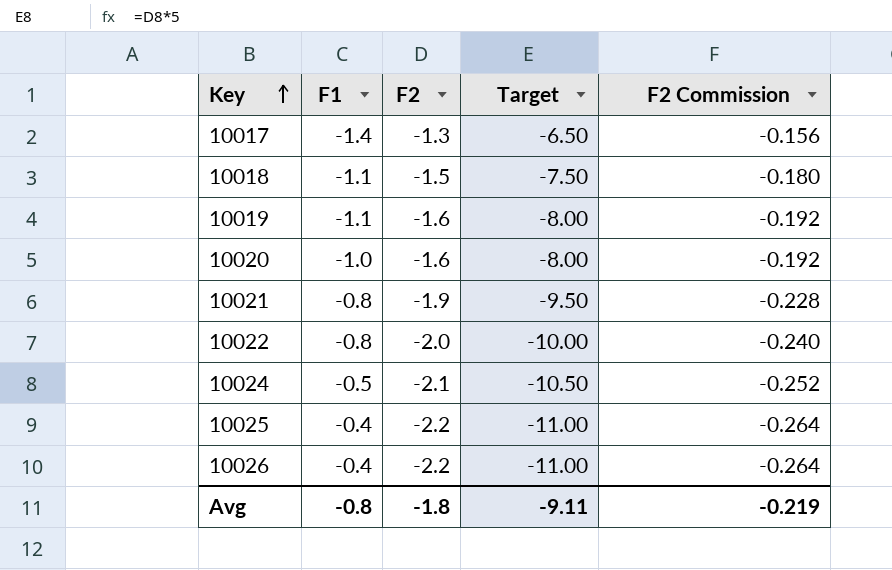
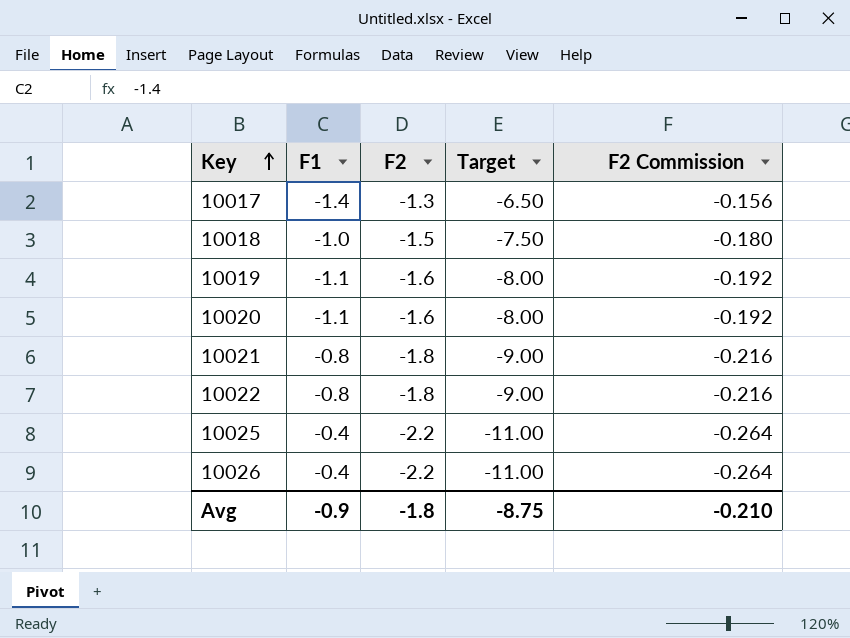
row 10024: -0.5 | -2.1 | -10.50 | -0.252 -> none
10018 | F1: -1.1 -> -1.0
10020 | F1: -1.0 -> -1.1
10021 | F2: -1.9 -> -1.8
10021 | Target: -9.50 -> -9.00
10021 | F2 Commission: -0.228 -> -0.216
10022 | F2: -2.0 -> -1.8
10022 | Target: -10.00 -> -9.00
10022 | F2 Commission: -0.240 -> -0.216
Avg | F1: -0.8 -> -0.9
Avg | Target: -9.11 -> -8.75
Avg | F2 Commission: -0.219 -> -0.210

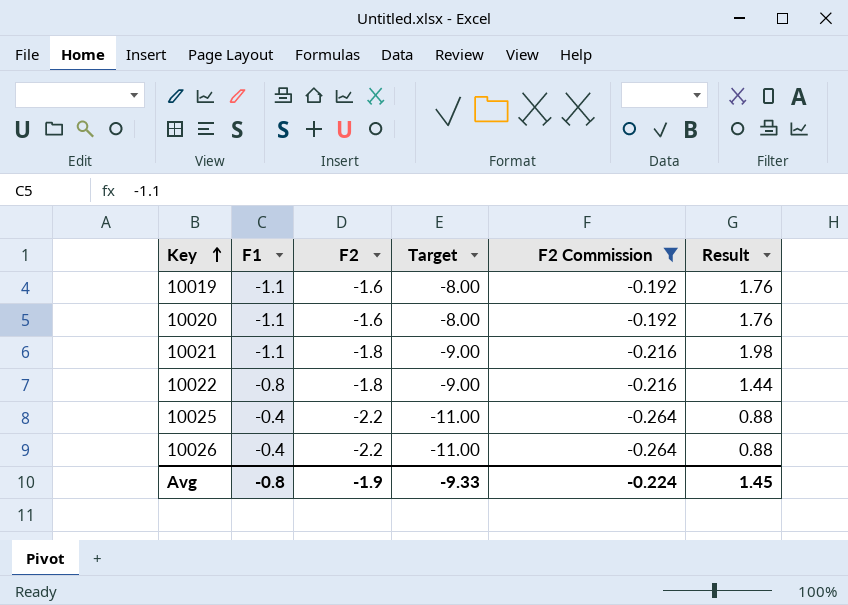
filter: none -> F2 Commission <= -0.192
column Result | formula: none -> [F1] * [F2]
10021 | F1: -0.8 -> -1.1
Avg | F1: -0.9 -> -0.8
Avg | F2: -1.8 -> -1.9
Avg | Target: -8.75 -> -9.33
Avg | F2 Commission: -0.210 -> -0.224

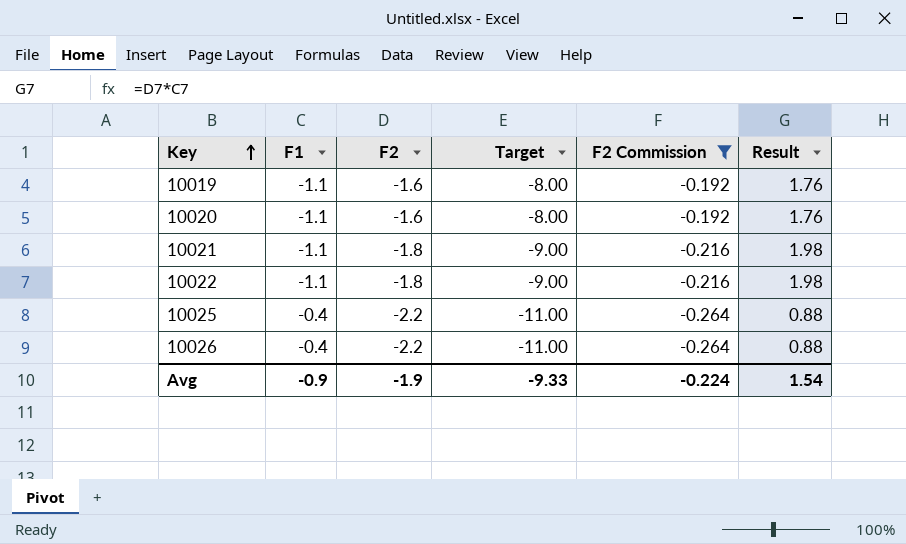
10022 | F1: -0.8 -> -1.1
10022 | Result: 1.44 -> 1.98
Avg | F1: -0.8 -> -0.9
Avg | Result: 1.45 -> 1.54

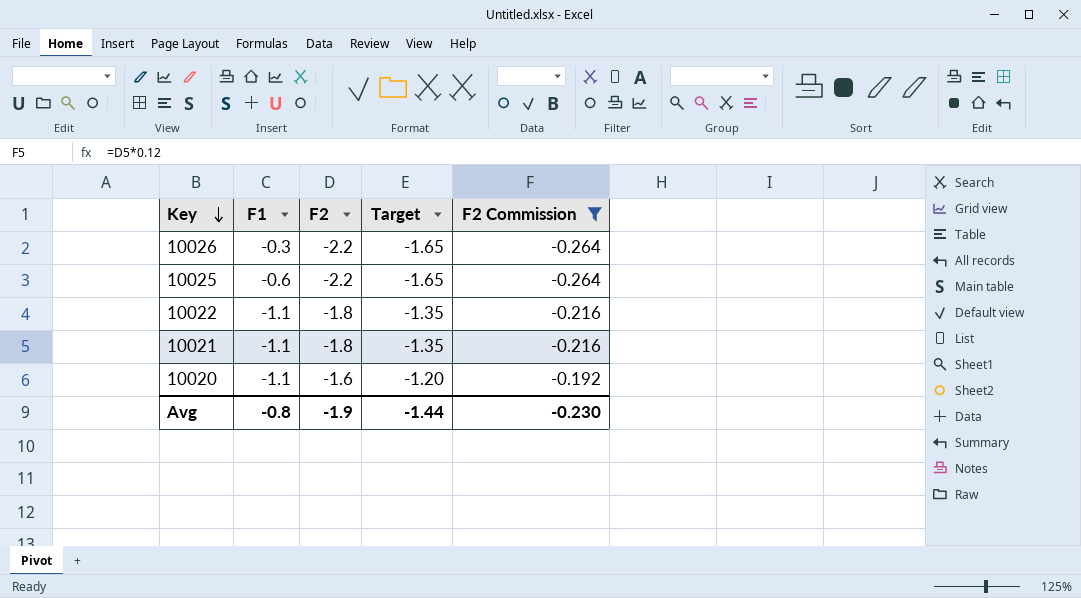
row order: Key ascending -> Key descending
column Result | formula: [F1] * [F2] -> none
column Target | formula: [F2] * 5 -> [F2] * 0.75
row 10019: -1.1 | -1.6 | -8.00 | -0.192 | 1.76 -> none
10026 | F1: -0.4 -> -0.3
10025 | F1: -0.4 -> -0.6
Avg | F1: -0.9 -> -0.8
Avg | Target: -9.33 -> -1.44
Avg | F2 Commission: -0.224 -> -0.230

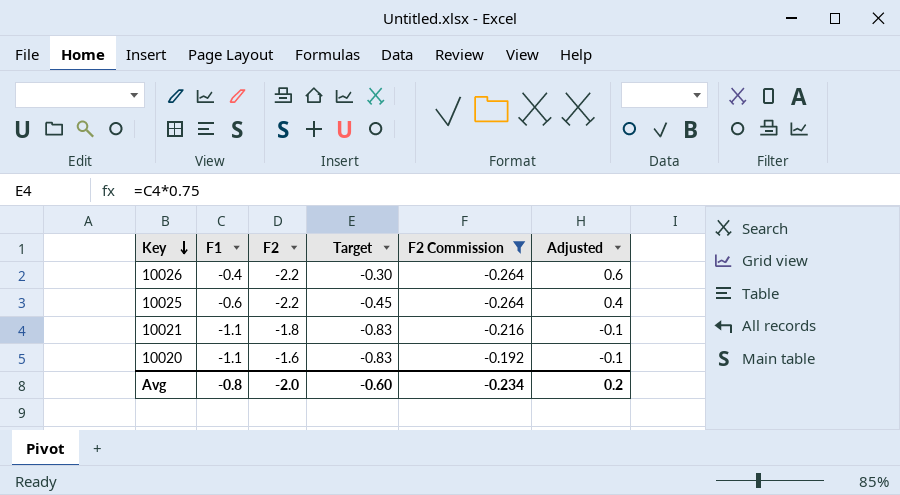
column Target | formula: [F2] * 0.75 -> [F1] * 0.75
column Adjusted | formula: none -> [F1] + 1
row 10022: -1.1 | -1.8 | -1.35 | -0.216 -> none
10026 | F1: -0.3 -> -0.4
Avg | F2: -1.9 -> -2.0
Avg | Target: -1.44 -> -0.60
Avg | F2 Commission: -0.230 -> -0.234

